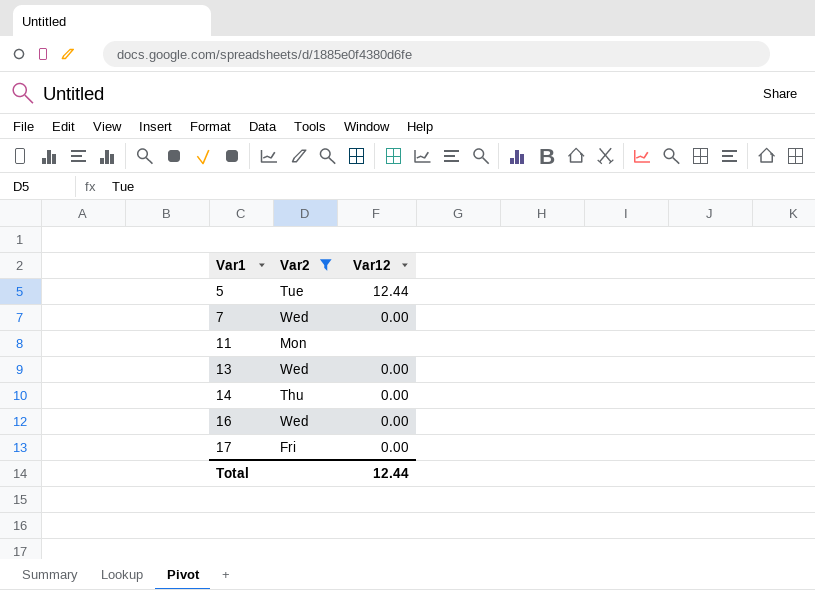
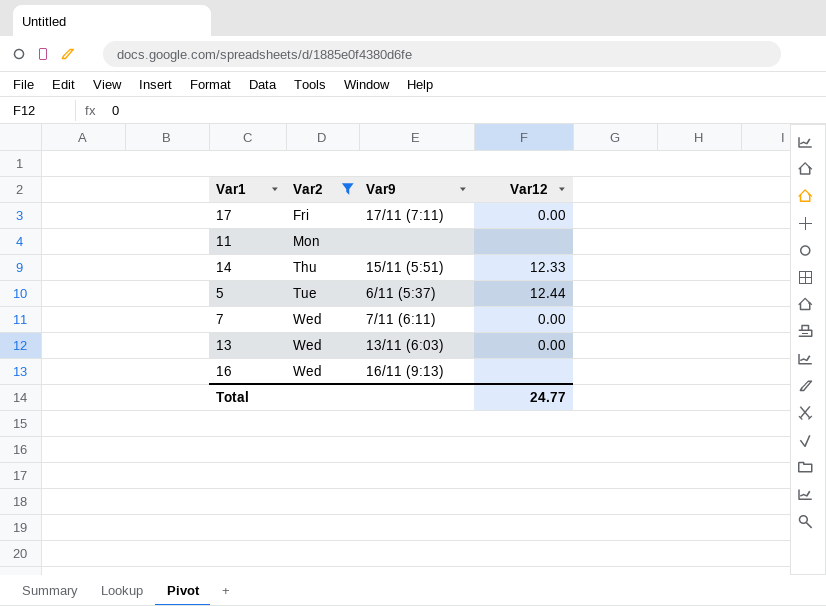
row order: Var1 ascending -> Var2 ascending
column Var9 | position: none -> 3
14 | Var12: 0.00 -> 12.33
16 | Var12: 0.00 -> none
Total | Var12: 12.44 -> 24.77

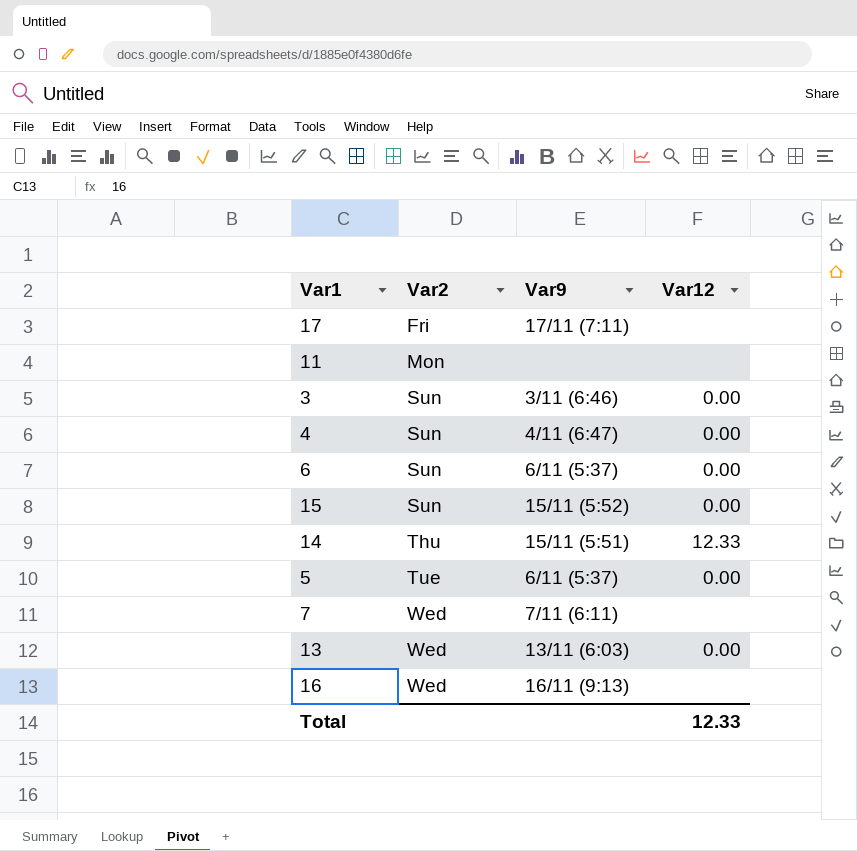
filter: Var2 != Sun -> none
17 | Var12: 0.00 -> none
5 | Var12: 12.44 -> 0.00
7 | Var12: 0.00 -> none
Total | Var12: 24.77 -> 12.33

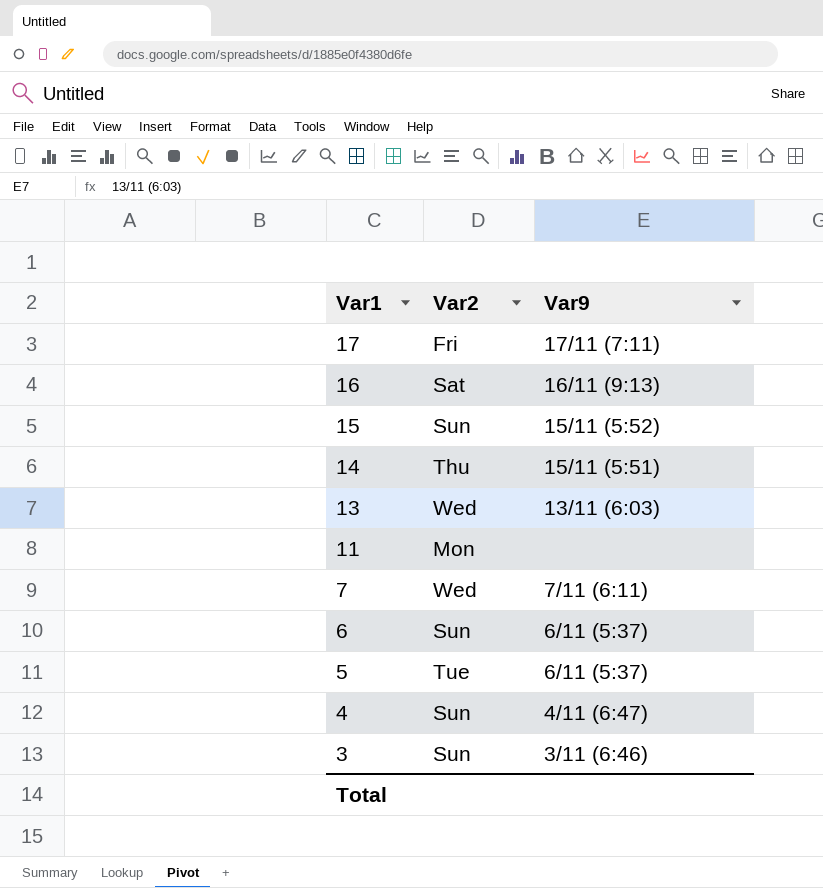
row order: Var2 ascending -> Var1 descending
column Var12 | position: 4 -> none
16 | Var2: Wed -> Sat

